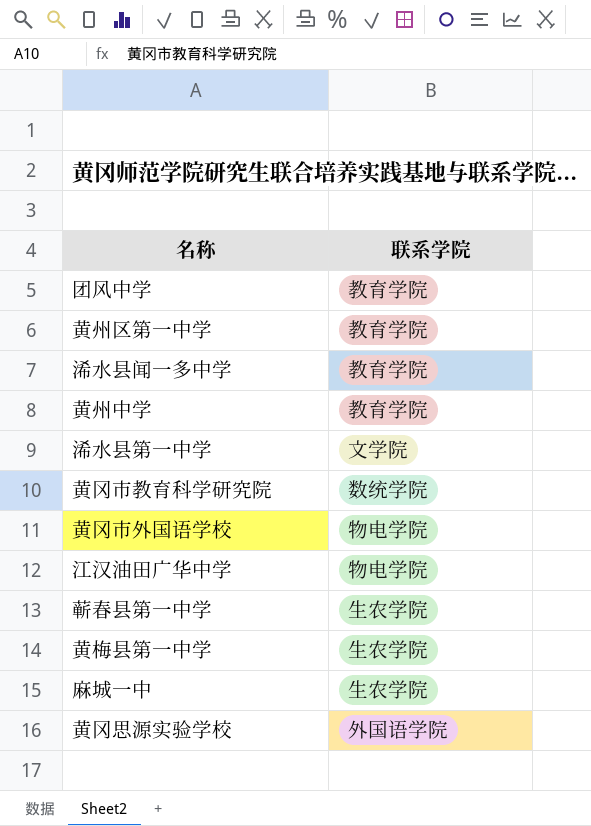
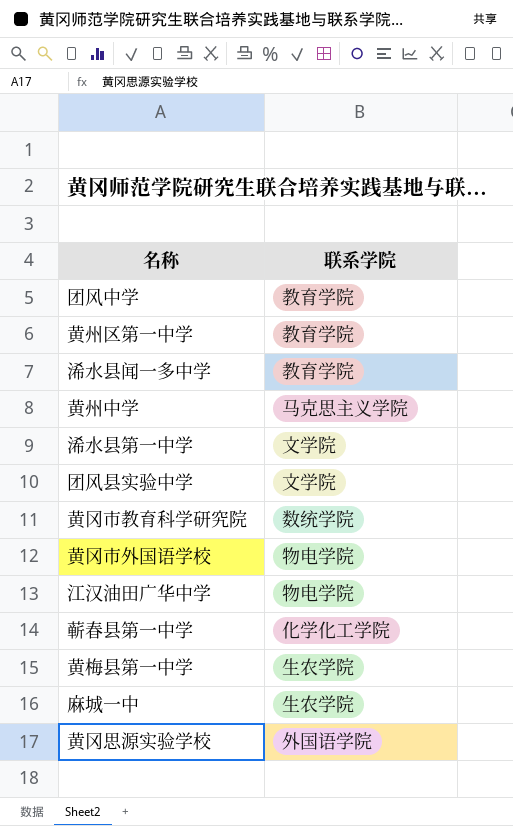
黄州中学 | 联系学院: 教育学院 -> 马克思主义学院
row 团风县实验中学: none -> 文学院
蕲春县第一中学 | 联系学院: 生农学院 -> 化学化工学院

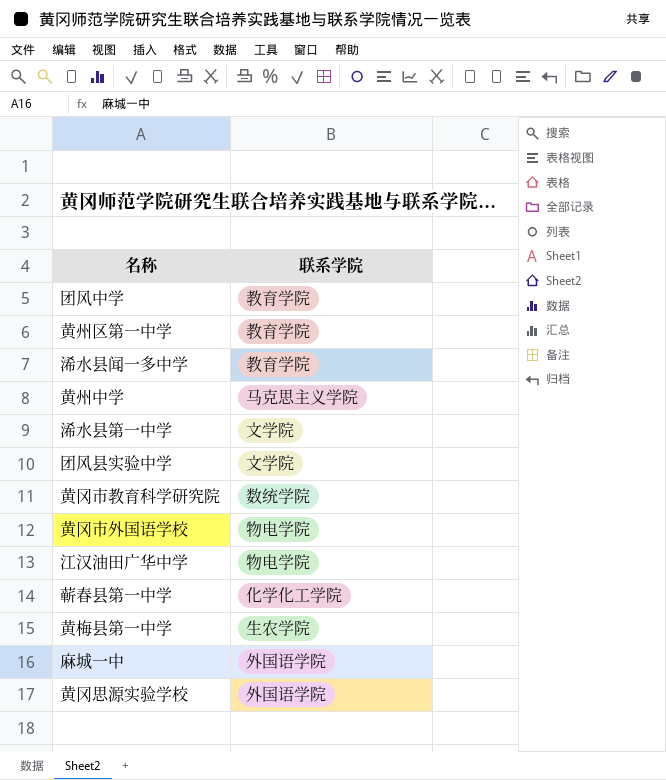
麻城一中 | 联系学院: 生农学院 -> 外国语学院

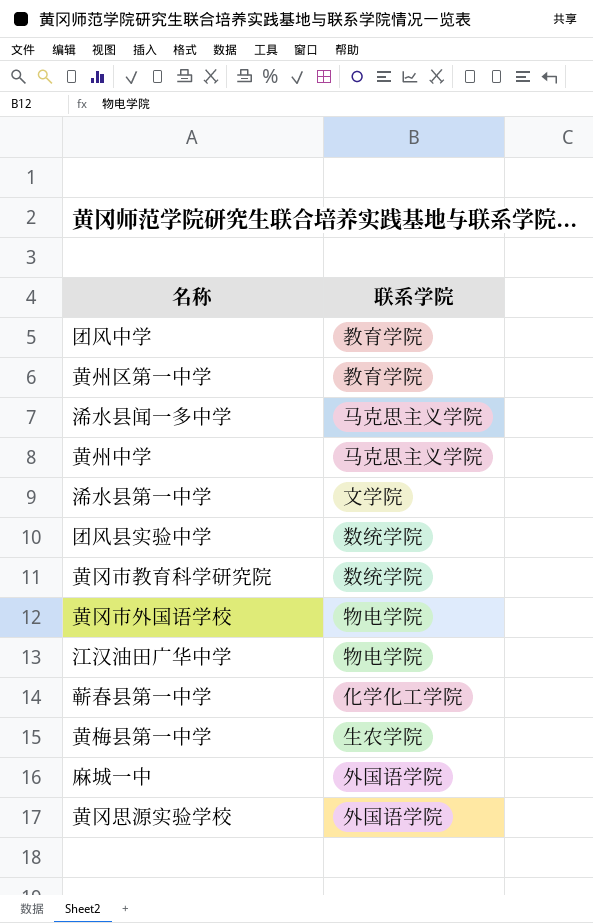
浠水县闻一多中学 | 联系学院: 教育学院 -> 马克思主义学院
团风县实验中学 | 联系学院: 文学院 -> 数统学院

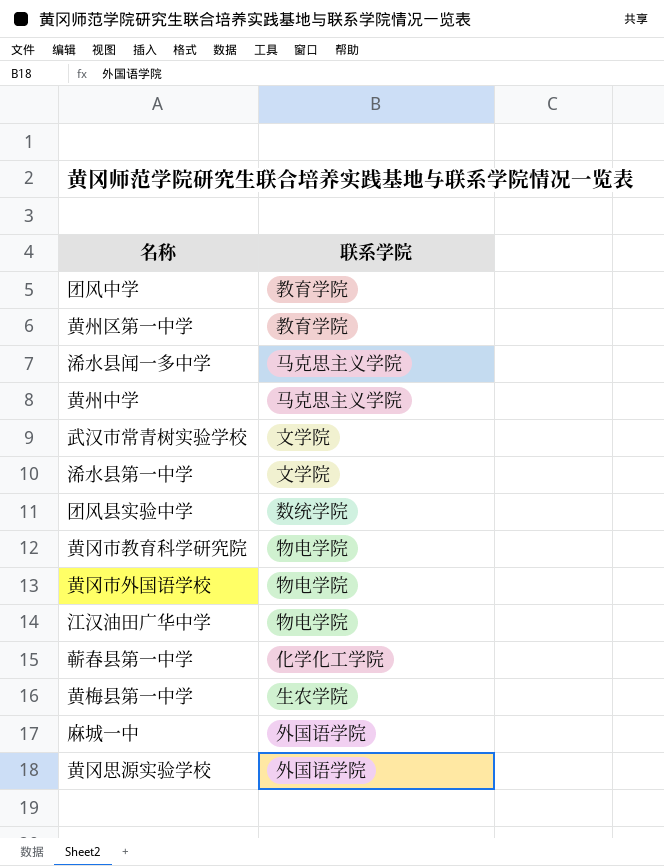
row 武汉市常青树实验学校: none -> 文学院
黄冈市教育科学研究院 | 联系学院: 数统学院 -> 物电学院

